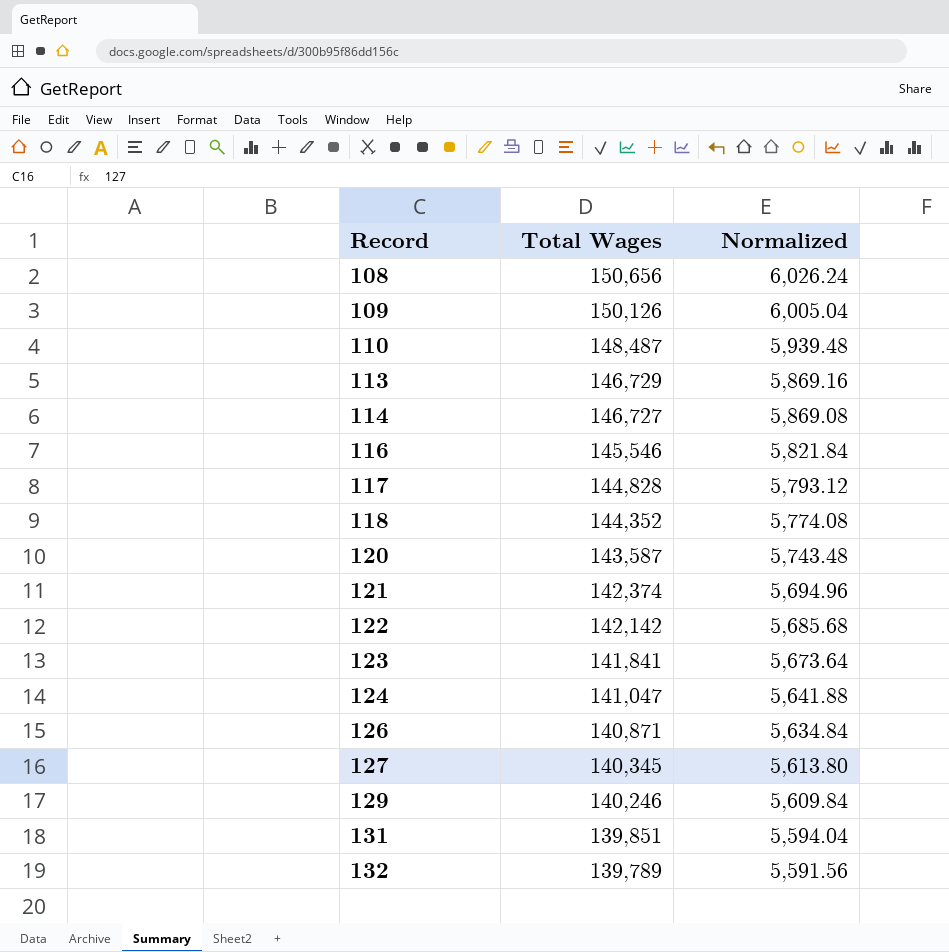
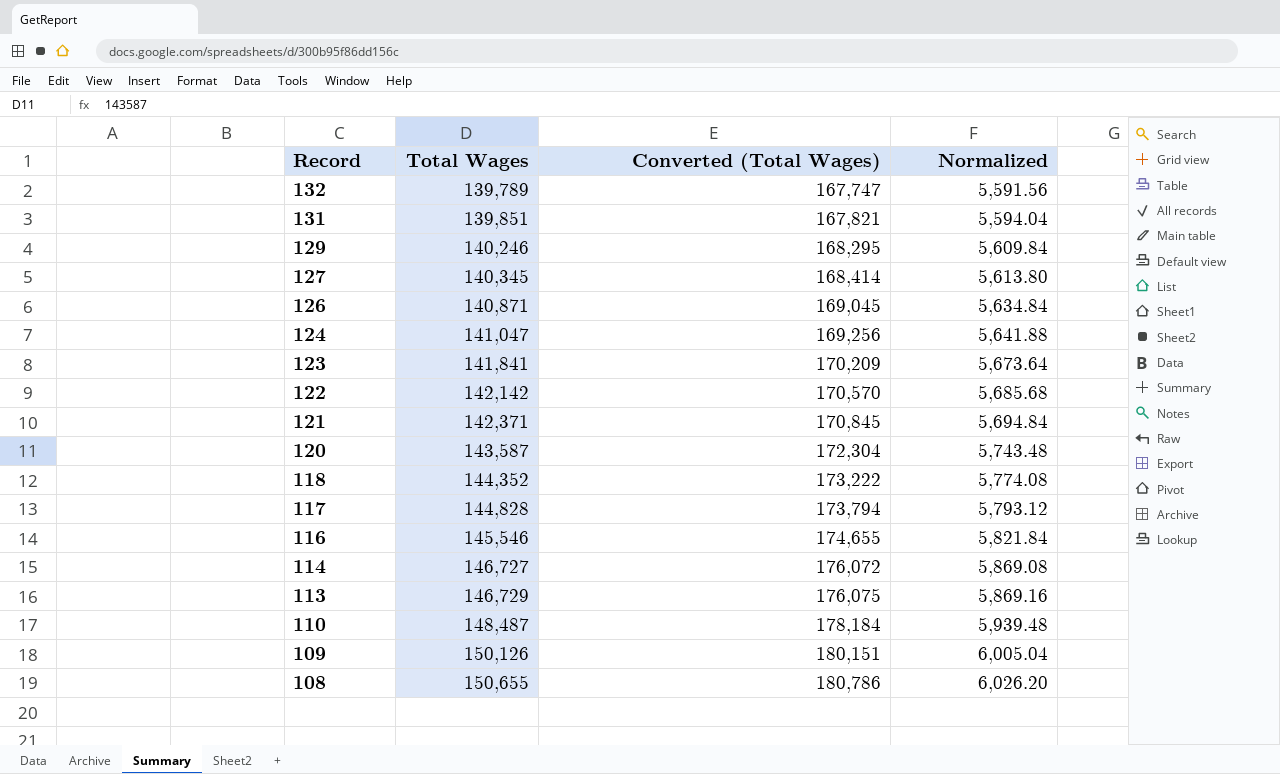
row order: Record ascending -> Record descending
column Converted (Total Wages) | formula: none -> [Total Wages] * 1.2
121 | Total Wages: 142,374 -> 142,371
121 | Normalized: 5,694.96 -> 5,694.84
108 | Total Wages: 150,656 -> 150,655
108 | Normalized: 6,026.24 -> 6,026.20

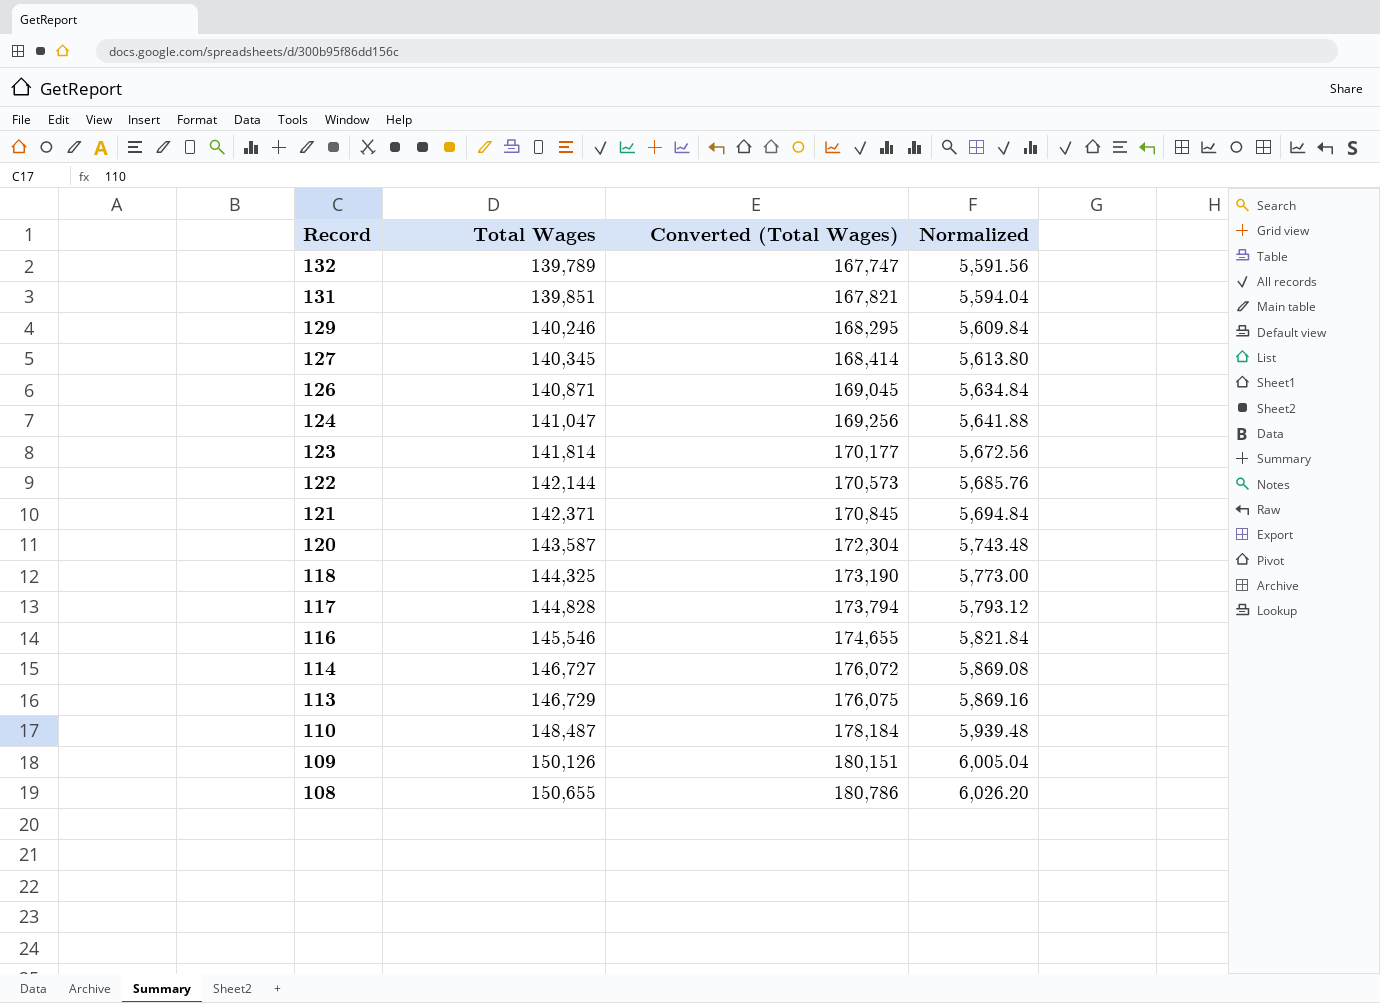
123 | Total Wages: 141,841 -> 141,814
123 | Converted (Total Wages): 170,209 -> 170,177
123 | Normalized: 5,673.64 -> 5,672.56
122 | Total Wages: 142,142 -> 142,144
122 | Converted (Total Wages): 170,570 -> 170,573
122 | Normalized: 5,685.68 -> 5,685.76
118 | Total Wages: 144,352 -> 144,325
118 | Converted (Total Wages): 173,222 -> 173,190
118 | Normalized: 5,774.08 -> 5,773.00

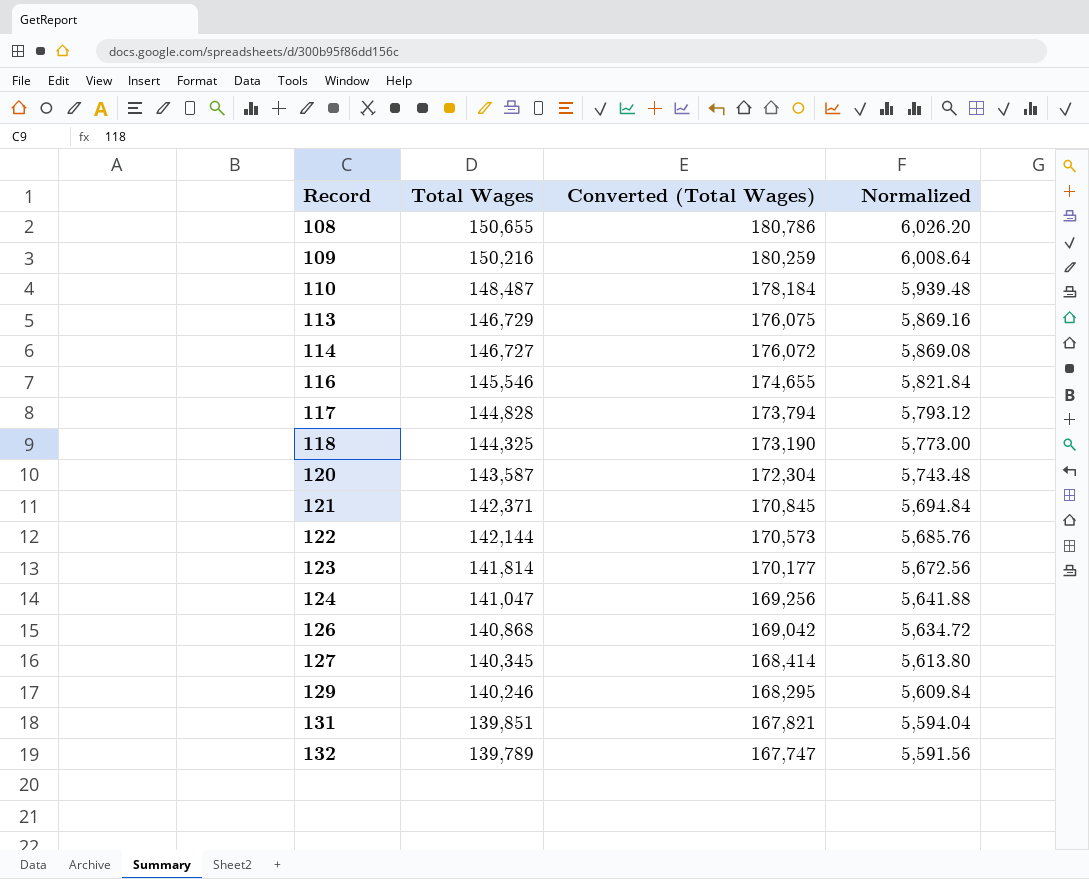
row order: Record descending -> Record ascending
109 | Total Wages: 150,126 -> 150,216
109 | Converted (Total Wages): 180,151 -> 180,259
109 | Normalized: 6,005.04 -> 6,008.64
126 | Total Wages: 140,871 -> 140,868
126 | Converted (Total Wages): 169,045 -> 169,042
126 | Normalized: 5,634.84 -> 5,634.72

